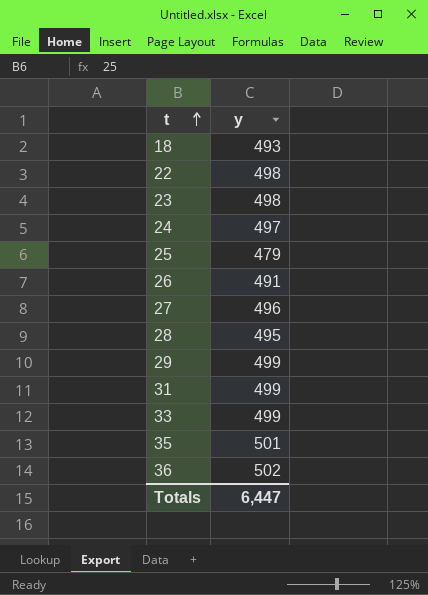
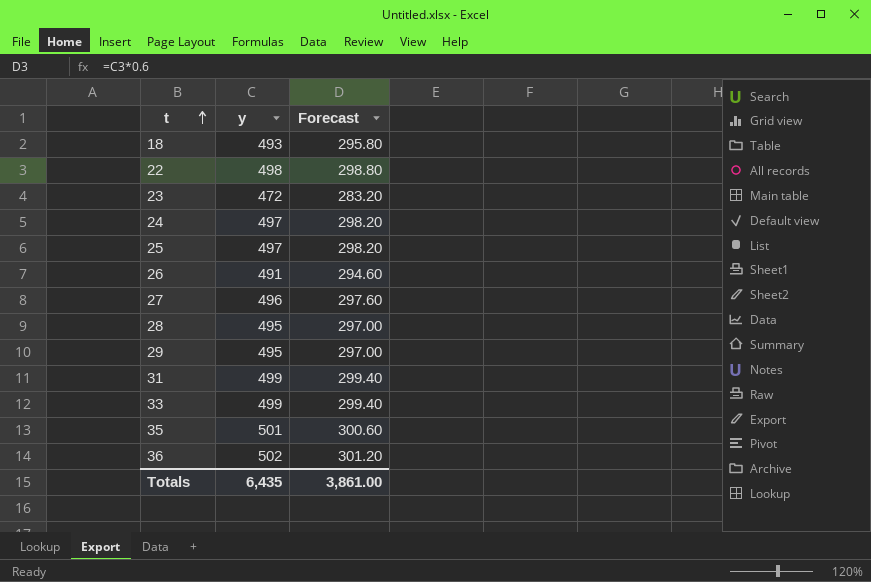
column Forecast | formula: none -> [y] * 0.6
23 | y: 498 -> 472
25 | y: 479 -> 497
29 | y: 499 -> 495
Totals | y: 6,447 -> 6,435

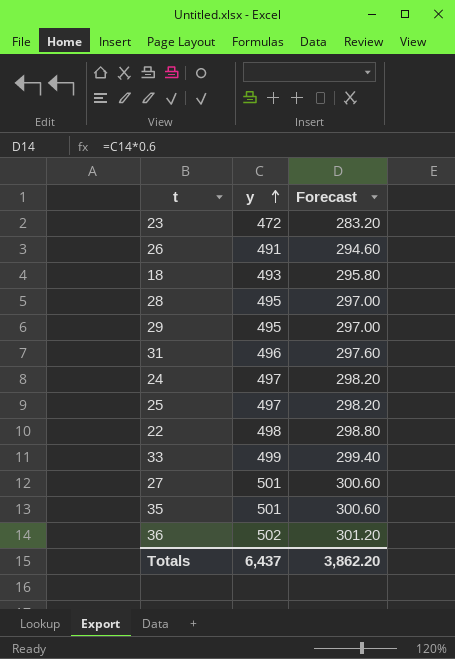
row order: t ascending -> y ascending
31 | y: 499 -> 496
31 | Forecast: 299.40 -> 297.60
27 | y: 496 -> 501
27 | Forecast: 297.60 -> 300.60
Totals | y: 6,435 -> 6,437
Totals | Forecast: 3,861.00 -> 3,862.20

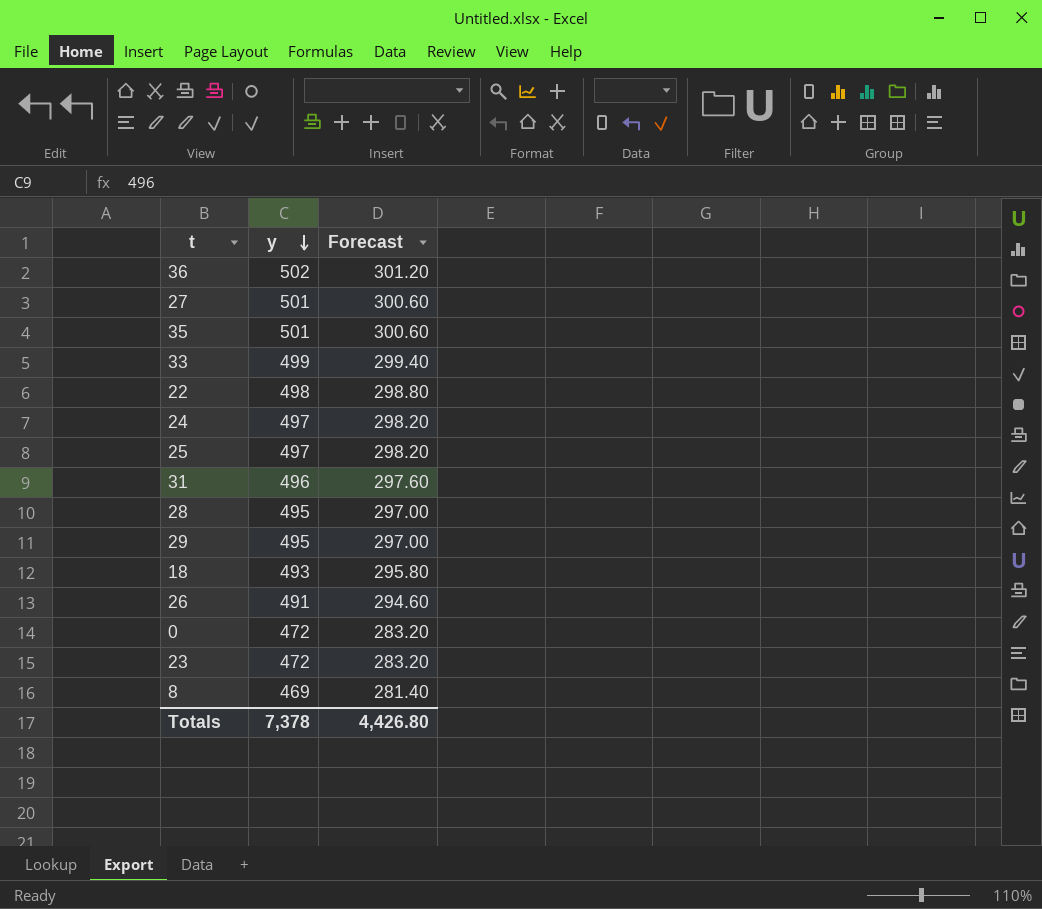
row order: y ascending -> y descending
row 0: none -> 472 | 283.20
row 8: none -> 469 | 281.40
Totals | y: 6,437 -> 7,378
Totals | Forecast: 3,862.20 -> 4,426.80

